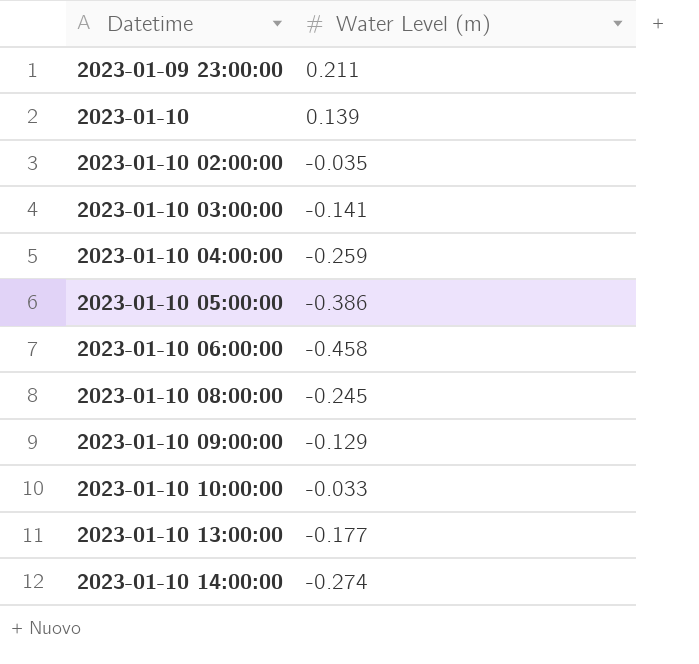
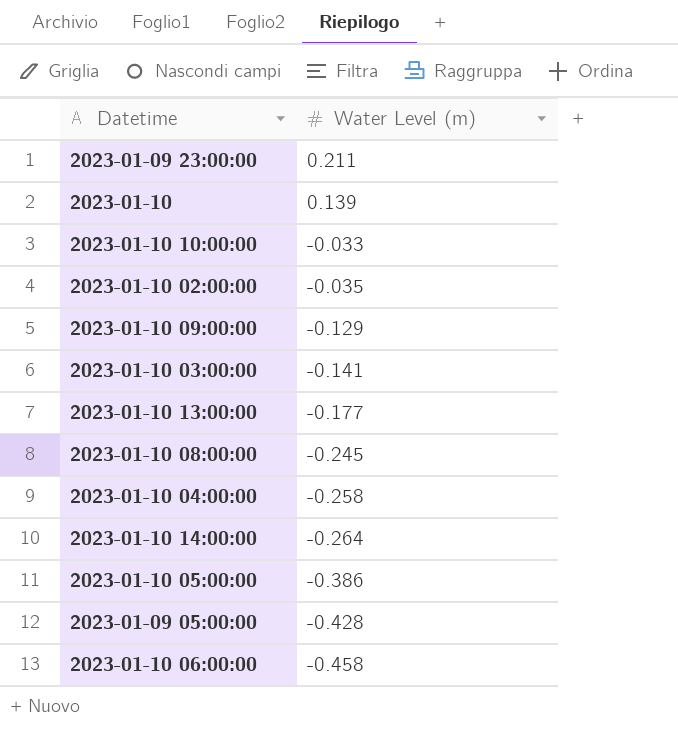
row order: Datetime ascending -> Water Level (m) descending
2023-01-10 04:00:00 | Water Level (m): -0.259 -> -0.258
2023-01-10 14:00:00 | Water Level (m): -0.274 -> -0.264
row 2023-01-09 05:00:00: none -> -0.428

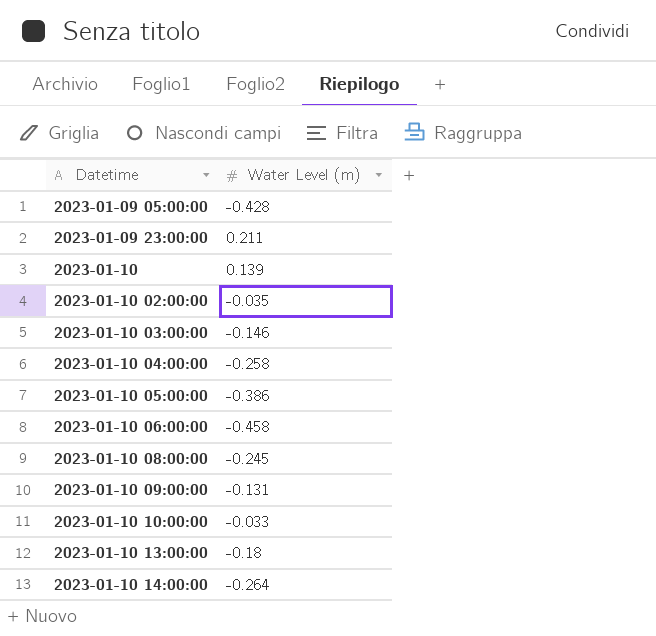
row order: Water Level (m) descending -> Datetime ascending
2023-01-10 03:00:00 | Water Level (m): -0.141 -> -0.146
2023-01-10 09:00:00 | Water Level (m): -0.129 -> -0.131
2023-01-10 13:00:00 | Water Level (m): -0.177 -> -0.18

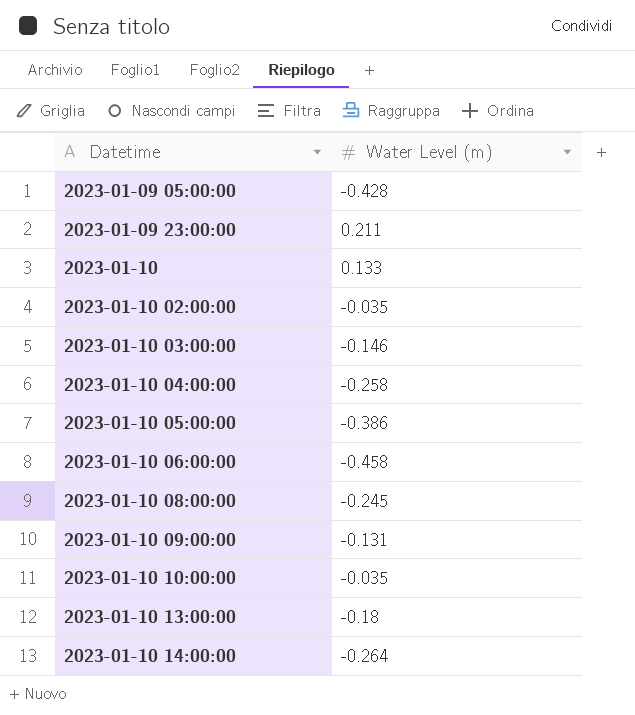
2023-01-10 | Water Level (m): 0.139 -> 0.133
2023-01-10 10:00:00 | Water Level (m): -0.033 -> -0.035

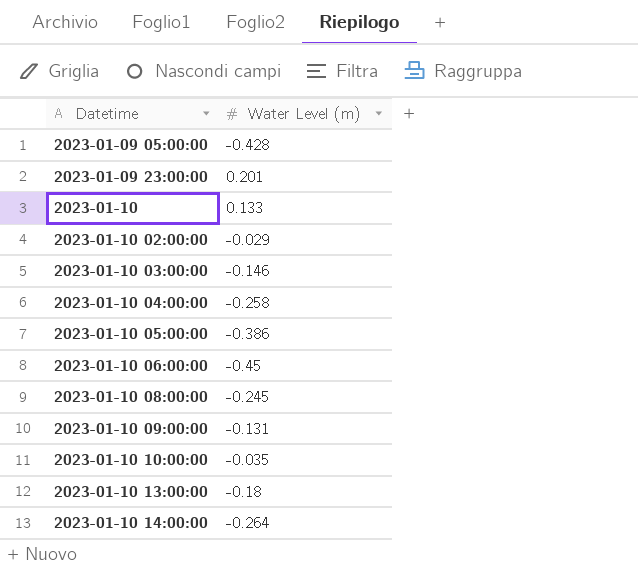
2023-01-09 23:00:00 | Water Level (m): 0.211 -> 0.201
2023-01-10 02:00:00 | Water Level (m): -0.035 -> -0.029
2023-01-10 06:00:00 | Water Level (m): -0.458 -> -0.45

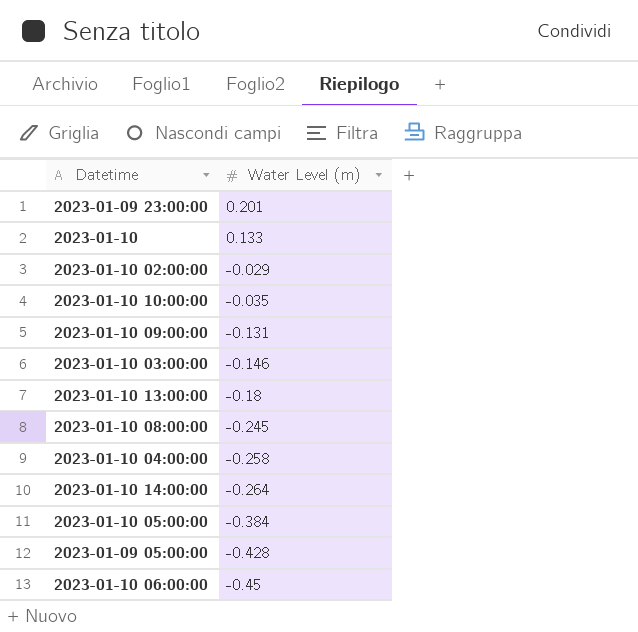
row order: Datetime ascending -> Water Level (m) descending
2023-01-10 05:00:00 | Water Level (m): -0.386 -> -0.384

